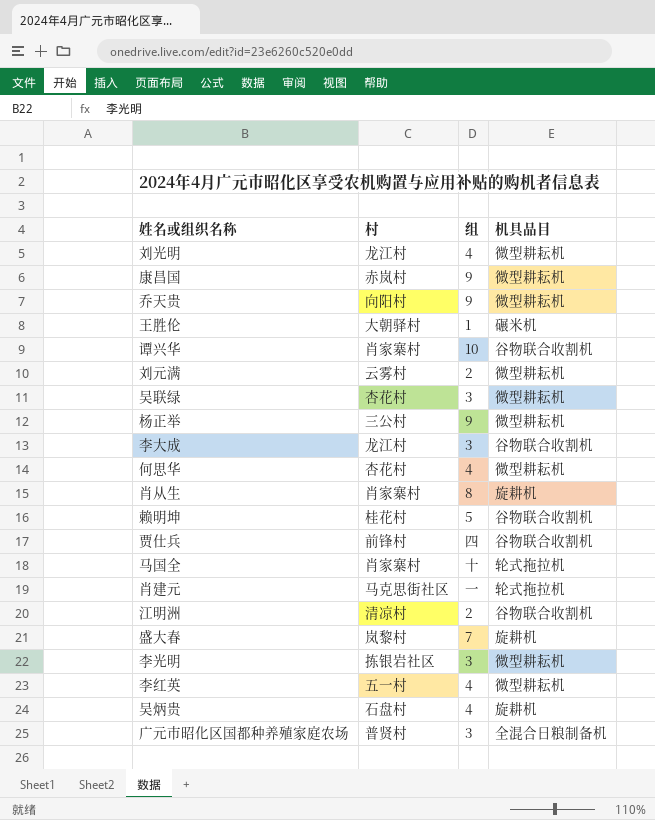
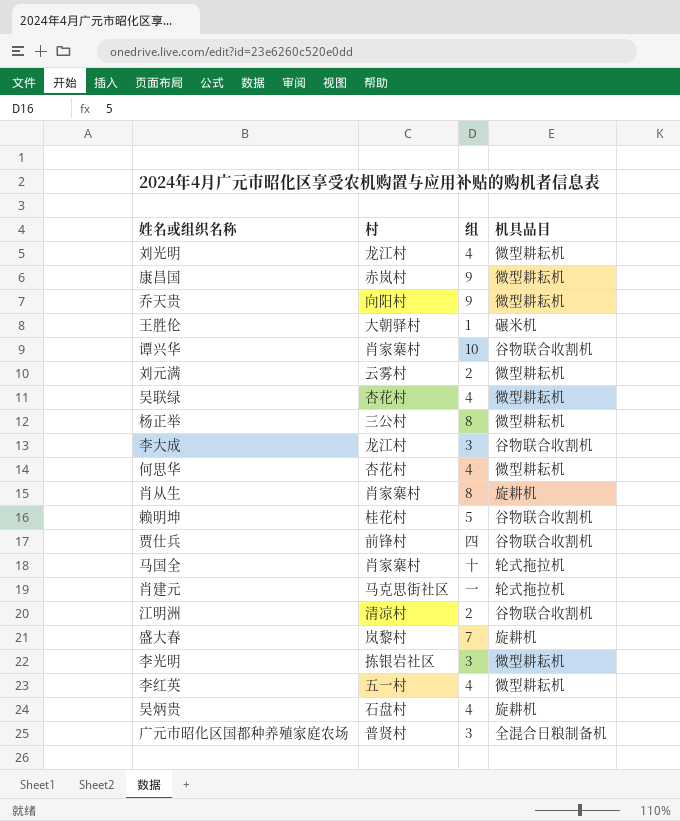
吴联绿 | 组: 3 -> 4
杨正举 | 组: 9 -> 8

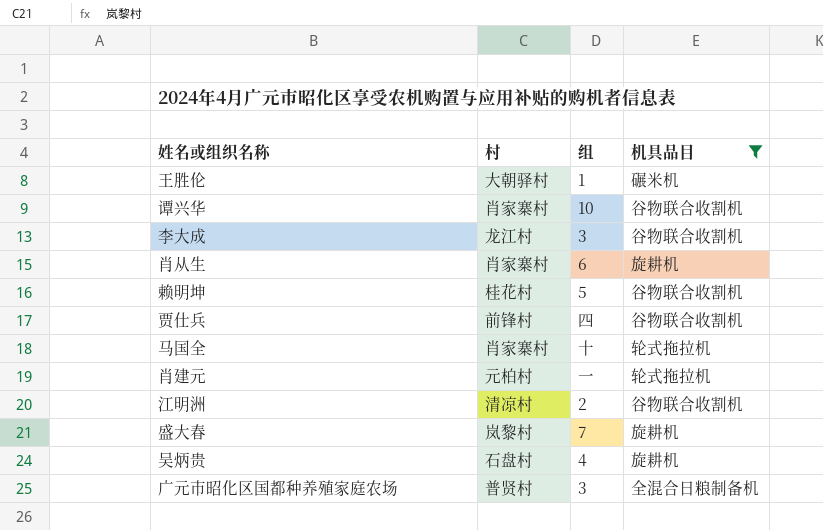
filter: none -> 机具品目 != 微型耕耘机
肖从生 | 组: 8 -> 6
肖建元 | 村: 马克思街社区 -> 元柏村

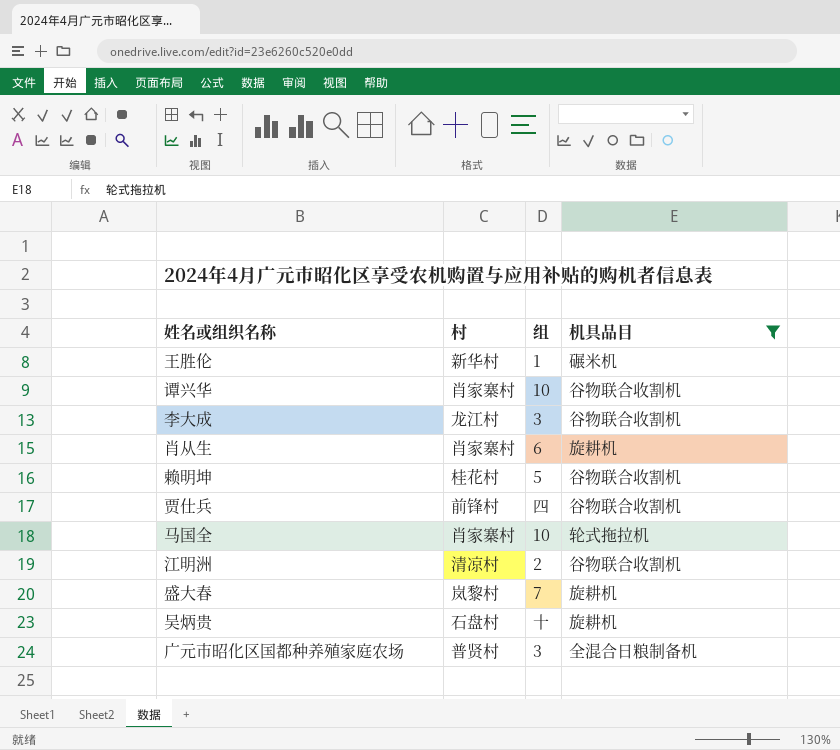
row 肖建元: 元柏村 | 一 | 轮式拖拉机 -> none
王胜伦 | 村: 大朝驿村 -> 新华村
马国全 | 组: 十 -> 10
吴炳贵 | 组: 4 -> 十

